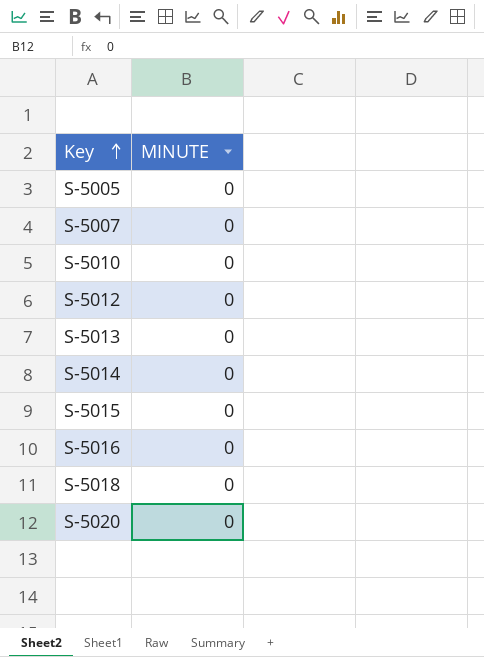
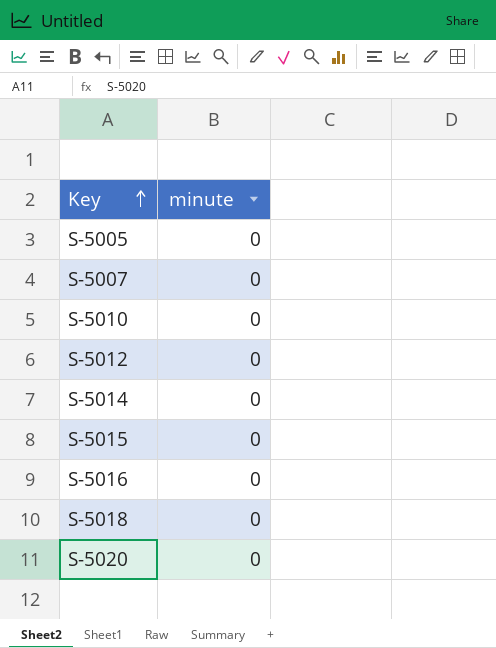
column name: MINUTE -> minute
row S-5013: 0 -> none

